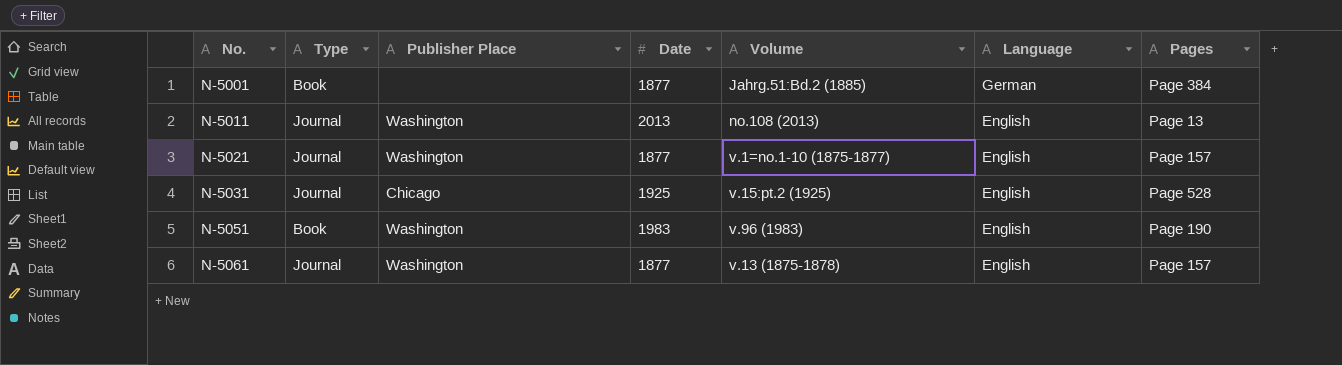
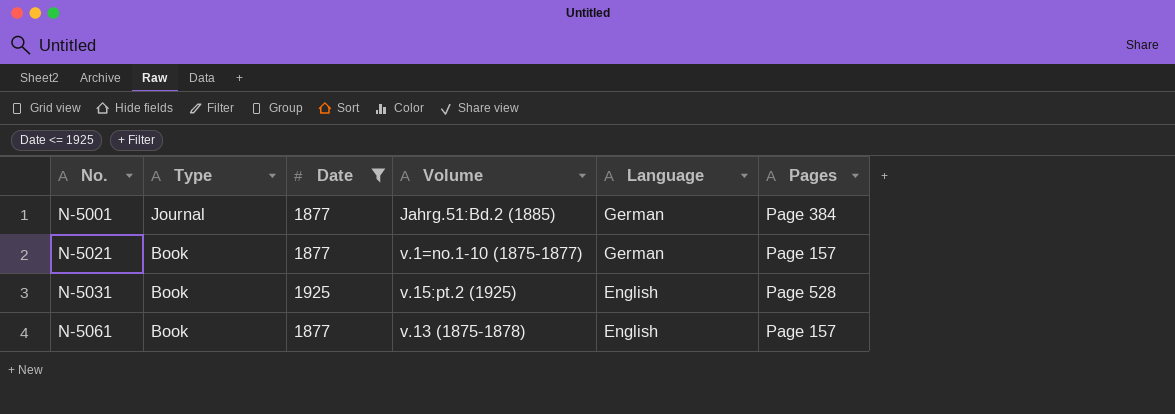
filter: none -> Date <= 1925
column Publisher Place | position: 3 -> none
N-5001 | Type: Book -> Journal
N-5021 | Type: Journal -> Book
N-5021 | Language: English -> German
N-5031 | Type: Journal -> Book
N-5061 | Type: Journal -> Book

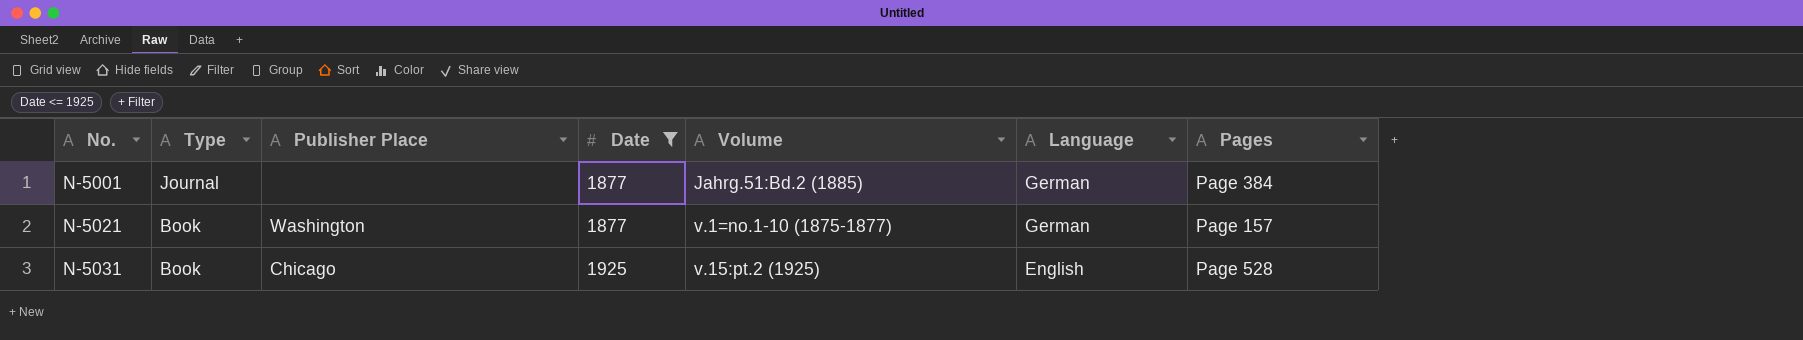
column Publisher Place | position: none -> 3
row N-5061: Book | 1877 | v.13 (1875-1878) | English | Page 157 -> none

